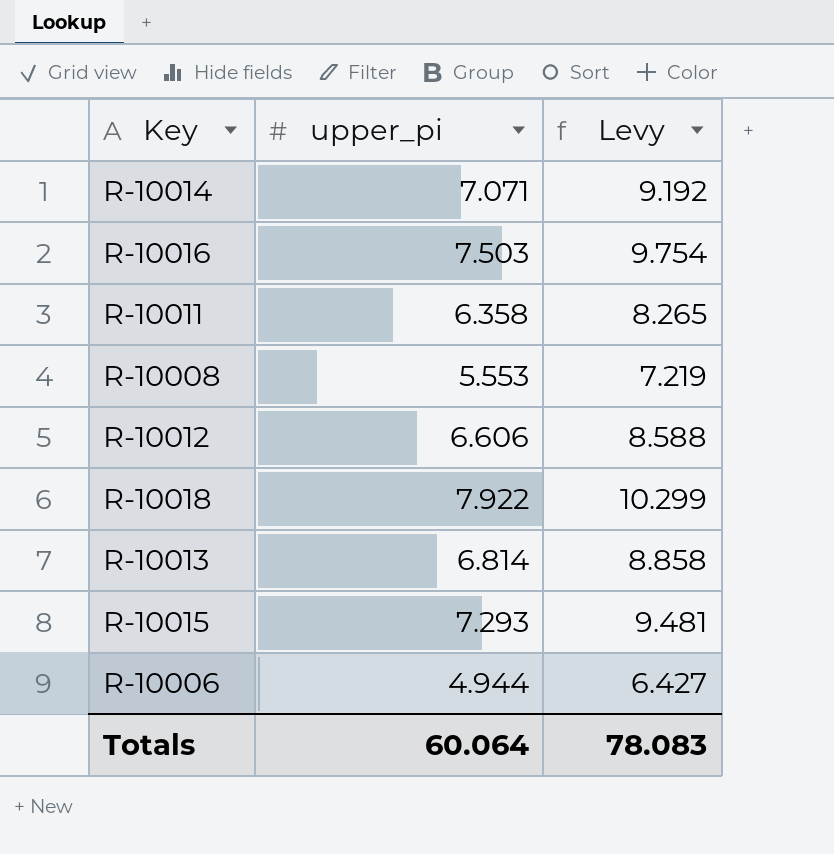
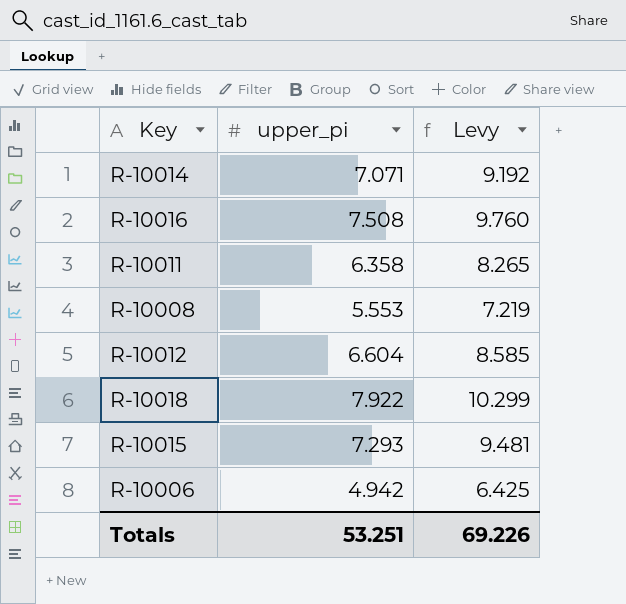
row R-10013: 6.814 | 8.858 -> none
R-10016 | upper_pi: 7.503 -> 7.508
R-10016 | Levy: 9.754 -> 9.760
R-10012 | upper_pi: 6.606 -> 6.604
R-10012 | Levy: 8.588 -> 8.585
R-10006 | upper_pi: 4.944 -> 4.942
R-10006 | Levy: 6.427 -> 6.425
Totals | upper_pi: 60.064 -> 53.251
Totals | Levy: 78.083 -> 69.226

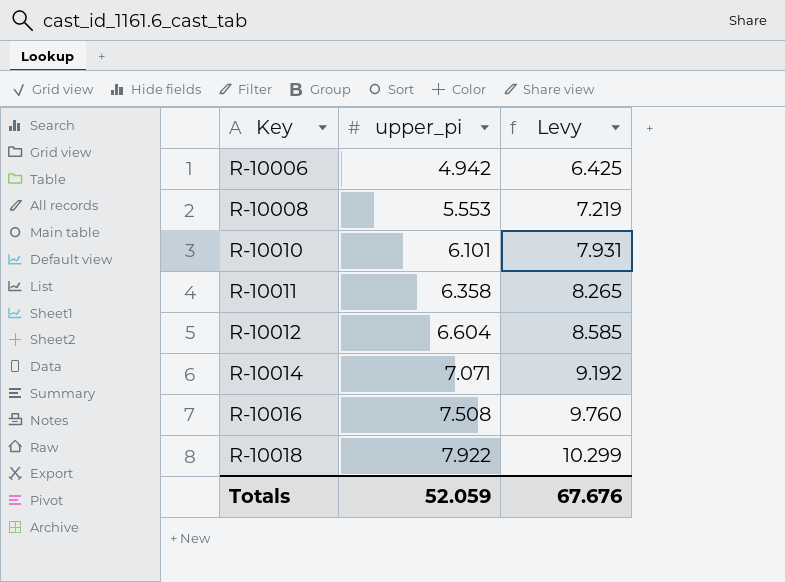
row order: none -> Key ascending
row R-10015: 7.293 | 9.481 -> none
row R-10010: none -> 6.101 | 7.931
Totals | upper_pi: 53.251 -> 52.059
Totals | Levy: 69.226 -> 67.676

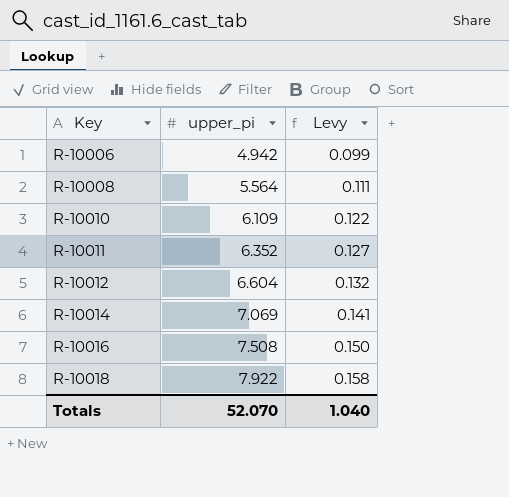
column Levy | formula: [upper_pi] * 1.3 -> [upper_pi] * 0.02
R-10008 | upper_pi: 5.553 -> 5.564
R-10010 | upper_pi: 6.101 -> 6.109
R-10011 | upper_pi: 6.358 -> 6.352
R-10014 | upper_pi: 7.071 -> 7.069
Totals | upper_pi: 52.059 -> 52.070
Totals | Levy: 67.676 -> 1.040

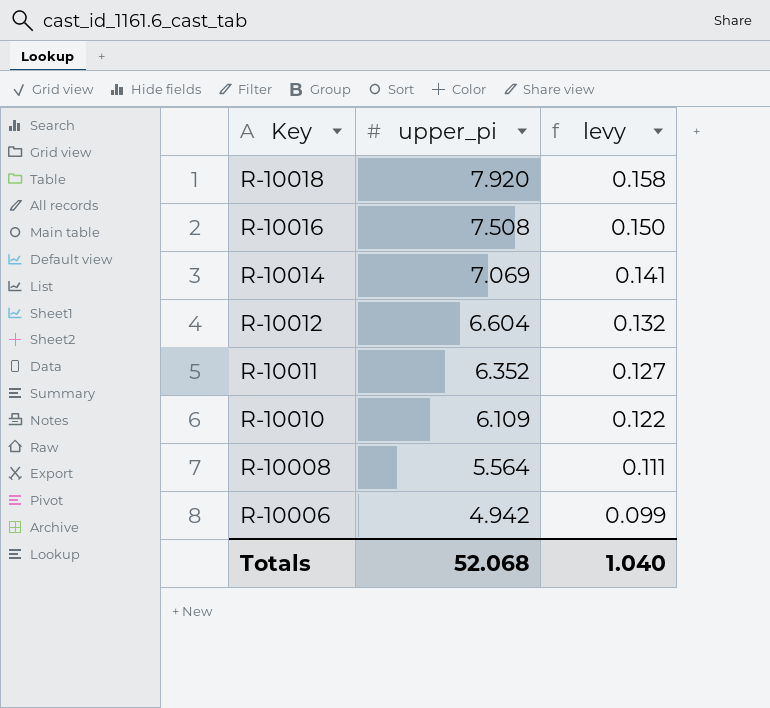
row order: Key ascending -> Key descending
column name: Levy -> levy
R-10018 | upper_pi: 7.922 -> 7.920
Totals | upper_pi: 52.070 -> 52.068

